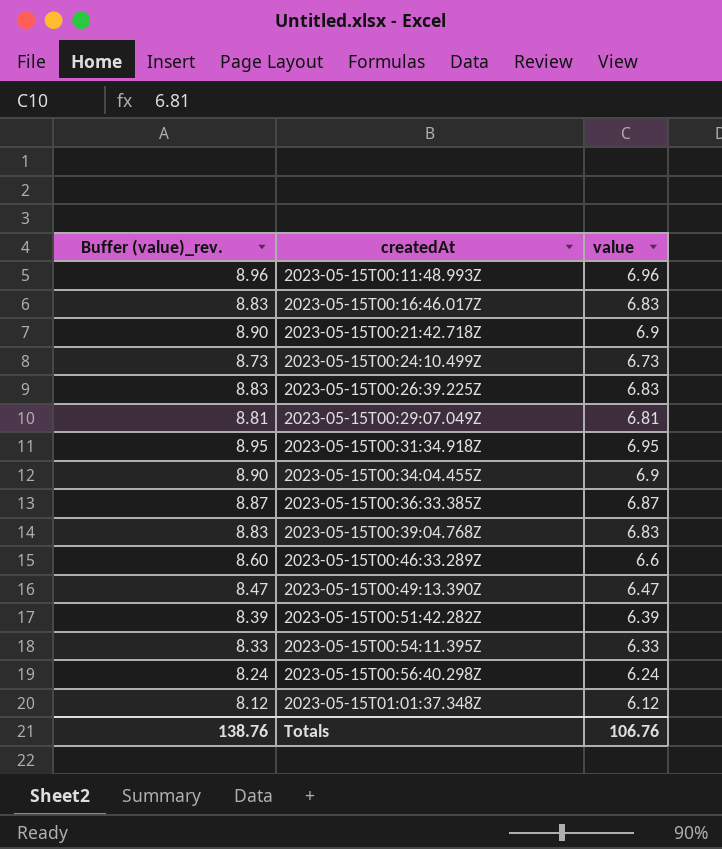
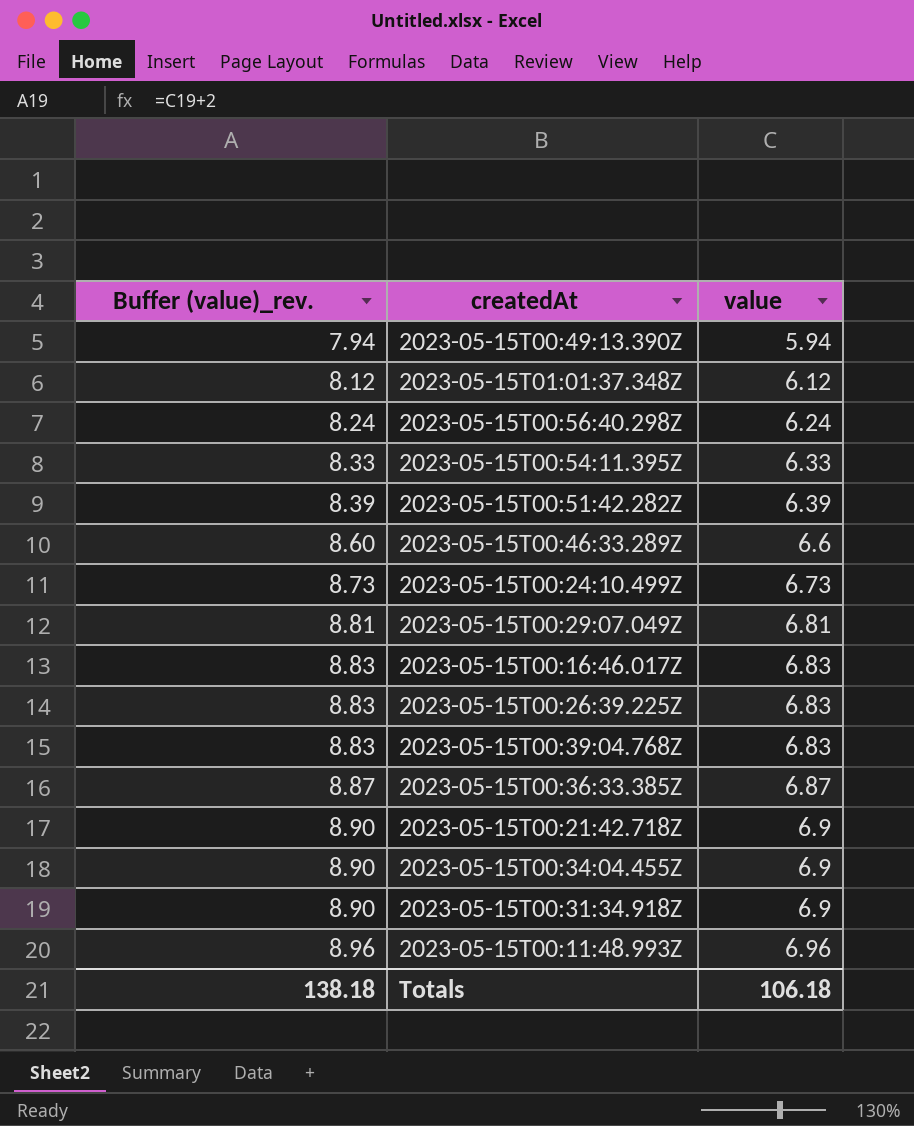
row order: createdAt ascending -> Buffer (value)_rev. ascending
2023-05-15T00:49:13.390Z | Buffer (value)_rev.: 8.47 -> 7.94
2023-05-15T00:49:13.390Z | value: 6.47 -> 5.94
2023-05-15T00:31:34.918Z | Buffer (value)_rev.: 8.95 -> 8.90
2023-05-15T00:31:34.918Z | value: 6.95 -> 6.9
Totals | Buffer (value)_rev.: 138.76 -> 138.18
Totals | value: 106.76 -> 106.18

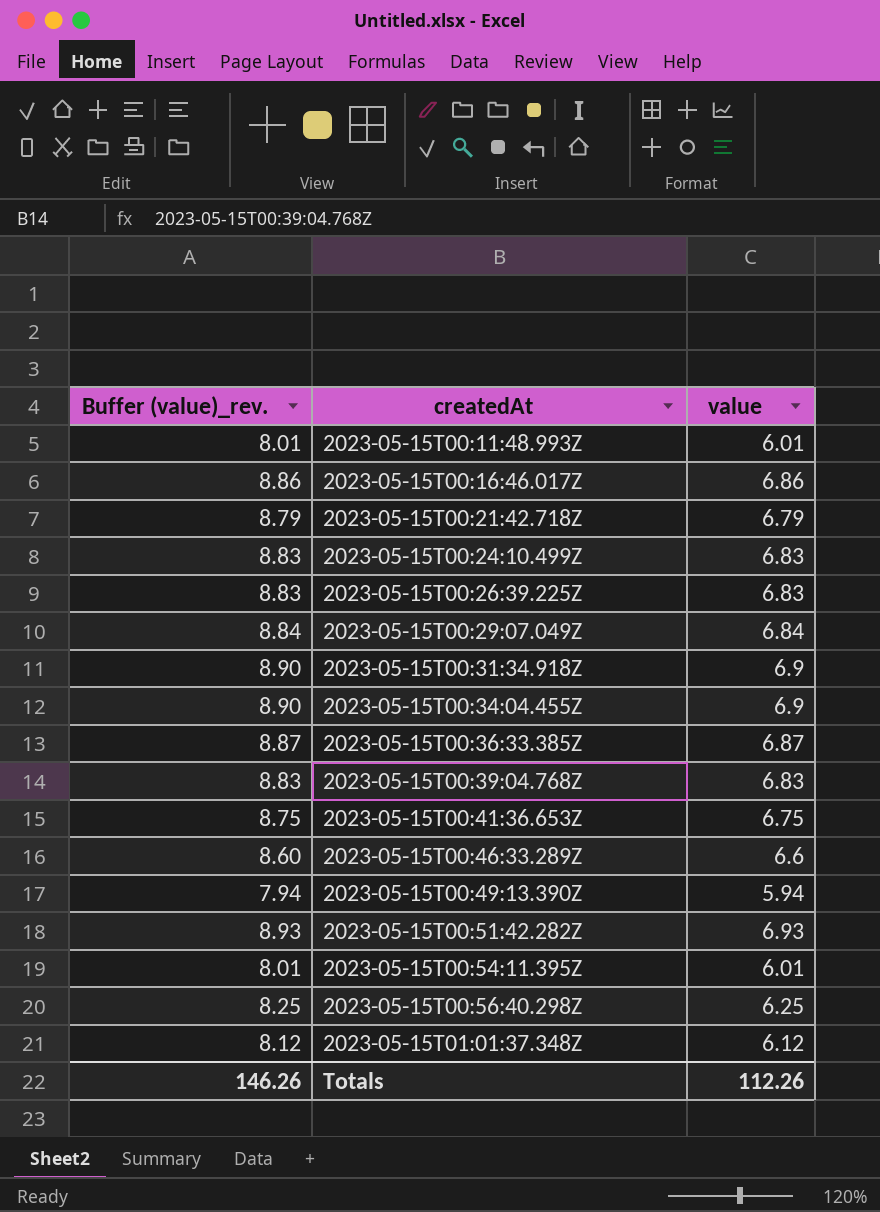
row order: Buffer (value)_rev. ascending -> createdAt ascending
2023-05-15T00:11:48.993Z | Buffer (value)_rev.: 8.96 -> 8.01
2023-05-15T00:11:48.993Z | value: 6.96 -> 6.01
2023-05-15T00:16:46.017Z | Buffer (value)_rev.: 8.83 -> 8.86
2023-05-15T00:16:46.017Z | value: 6.83 -> 6.86
2023-05-15T00:21:42.718Z | Buffer (value)_rev.: 8.90 -> 8.79
2023-05-15T00:21:42.718Z | value: 6.9 -> 6.79
2023-05-15T00:24:10.499Z | Buffer (value)_rev.: 8.73 -> 8.83
2023-05-15T00:24:10.499Z | value: 6.73 -> 6.83
2023-05-15T00:29:07.049Z | Buffer (value)_rev.: 8.81 -> 8.84
2023-05-15T00:29:07.049Z | value: 6.81 -> 6.84
row 2023-05-15T00:41:36.653Z: none -> 8.75 | 6.75
2023-05-15T00:51:42.282Z | Buffer (value)_rev.: 8.39 -> 8.93
2023-05-15T00:51:42.282Z | value: 6.39 -> 6.93
2023-05-15T00:54:11.395Z | Buffer (value)_rev.: 8.33 -> 8.01
2023-05-15T00:54:11.395Z | value: 6.33 -> 6.01
2023-05-15T00:56:40.298Z | Buffer (value)_rev.: 8.24 -> 8.25
2023-05-15T00:56:40.298Z | value: 6.24 -> 6.25
Totals | Buffer (value)_rev.: 138.18 -> 146.26
Totals | value: 106.18 -> 112.26

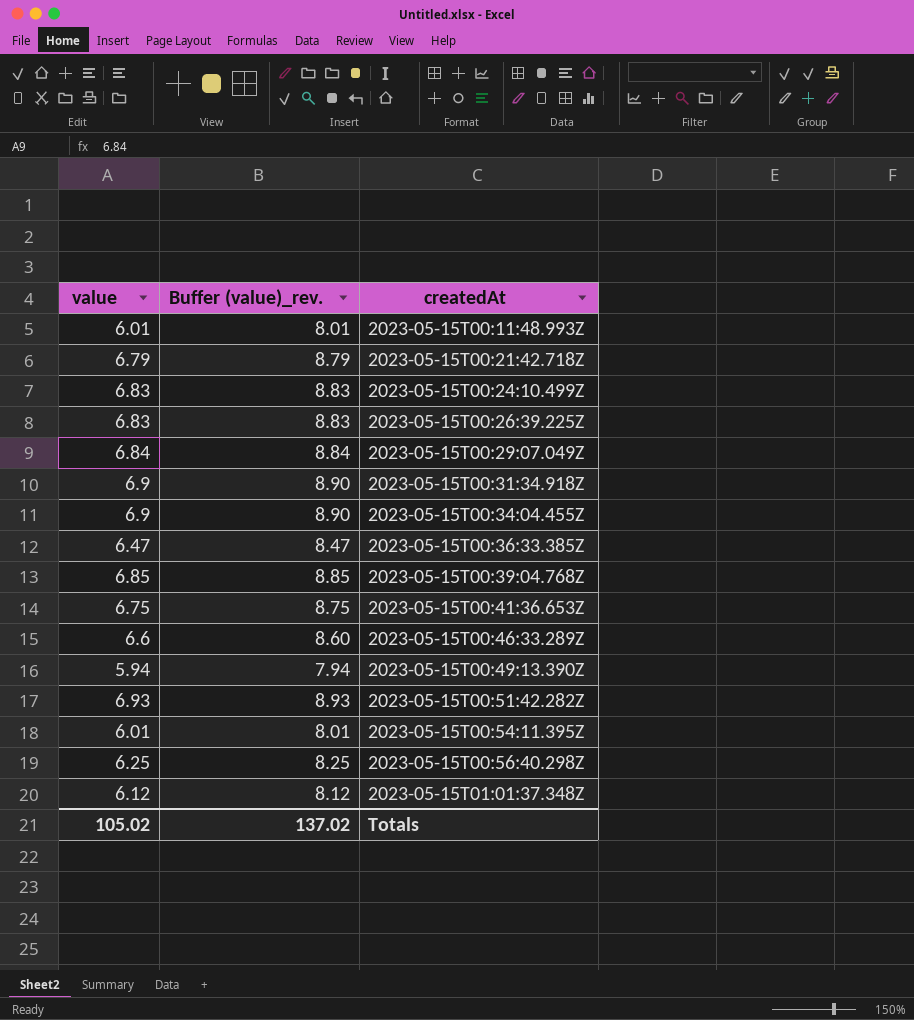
column value | position: 3 -> 1
row 2023-05-15T00:16:46.017Z: 8.86 | 6.86 -> none
2023-05-15T00:36:33.385Z | value: 6.87 -> 6.47
2023-05-15T00:36:33.385Z | Buffer (value)_rev.: 8.87 -> 8.47
2023-05-15T00:39:04.768Z | value: 6.83 -> 6.85
2023-05-15T00:39:04.768Z | Buffer (value)_rev.: 8.83 -> 8.85
Totals | value: 112.26 -> 105.02
Totals | Buffer (value)_rev.: 146.26 -> 137.02

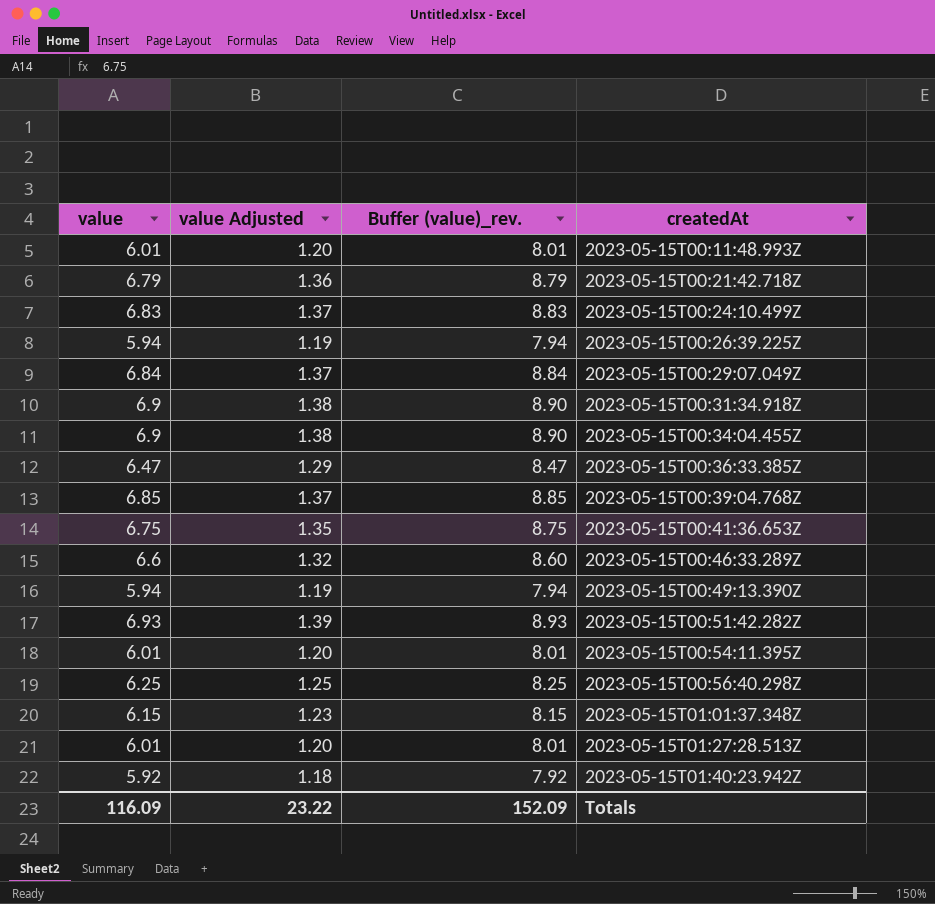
column value Adjusted | formula: none -> [value] * 0.2
2023-05-15T00:26:39.225Z | value: 6.83 -> 5.94
2023-05-15T00:26:39.225Z | Buffer (value)_rev.: 8.83 -> 7.94
2023-05-15T01:01:37.348Z | value: 6.12 -> 6.15
2023-05-15T01:01:37.348Z | Buffer (value)_rev.: 8.12 -> 8.15
row 2023-05-15T01:27:28.513Z: none -> 6.01 | 1.20 | 8.01
row 2023-05-15T01:40:23.942Z: none -> 5.92 | 1.18 | 7.92
Totals | value: 105.02 -> 116.09
Totals | Buffer (value)_rev.: 137.02 -> 152.09

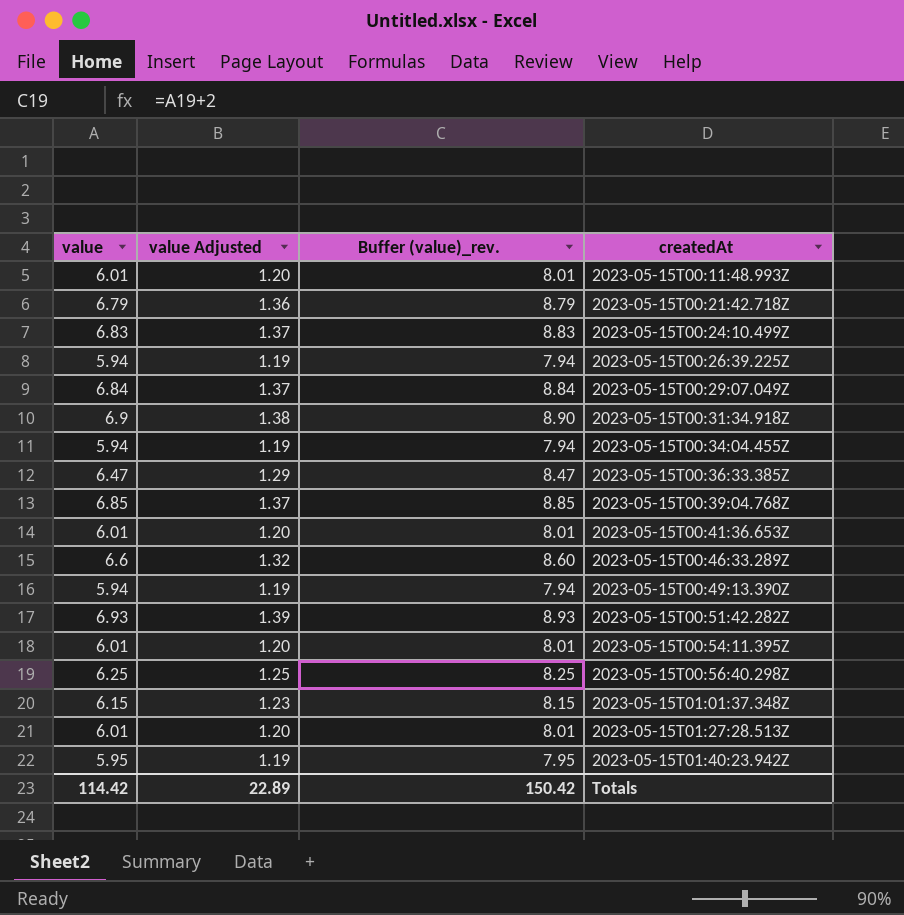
2023-05-15T00:34:04.455Z | value: 6.9 -> 5.94
2023-05-15T00:34:04.455Z | value Adjusted: 1.38 -> 1.19
2023-05-15T00:34:04.455Z | Buffer (value)_rev.: 8.90 -> 7.94
2023-05-15T00:41:36.653Z | value: 6.75 -> 6.01
2023-05-15T00:41:36.653Z | value Adjusted: 1.35 -> 1.20
2023-05-15T00:41:36.653Z | Buffer (value)_rev.: 8.75 -> 8.01
2023-05-15T01:40:23.942Z | value: 5.92 -> 5.95
2023-05-15T01:40:23.942Z | value Adjusted: 1.18 -> 1.19
2023-05-15T01:40:23.942Z | Buffer (value)_rev.: 7.92 -> 7.95
Totals | value: 116.09 -> 114.42
Totals | value Adjusted: 23.22 -> 22.89
Totals | Buffer (value)_rev.: 152.09 -> 150.42

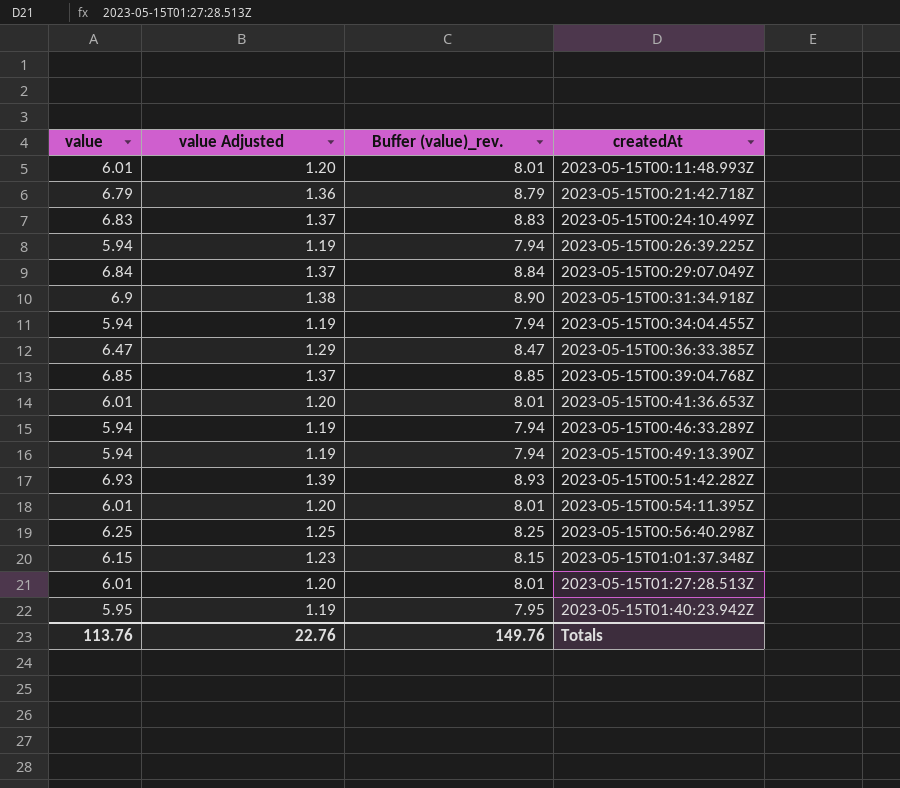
2023-05-15T00:46:33.289Z | value: 6.6 -> 5.94
2023-05-15T00:46:33.289Z | value Adjusted: 1.32 -> 1.19
2023-05-15T00:46:33.289Z | Buffer (value)_rev.: 8.60 -> 7.94
Totals | value: 114.42 -> 113.76
Totals | value Adjusted: 22.89 -> 22.76
Totals | Buffer (value)_rev.: 150.42 -> 149.76

